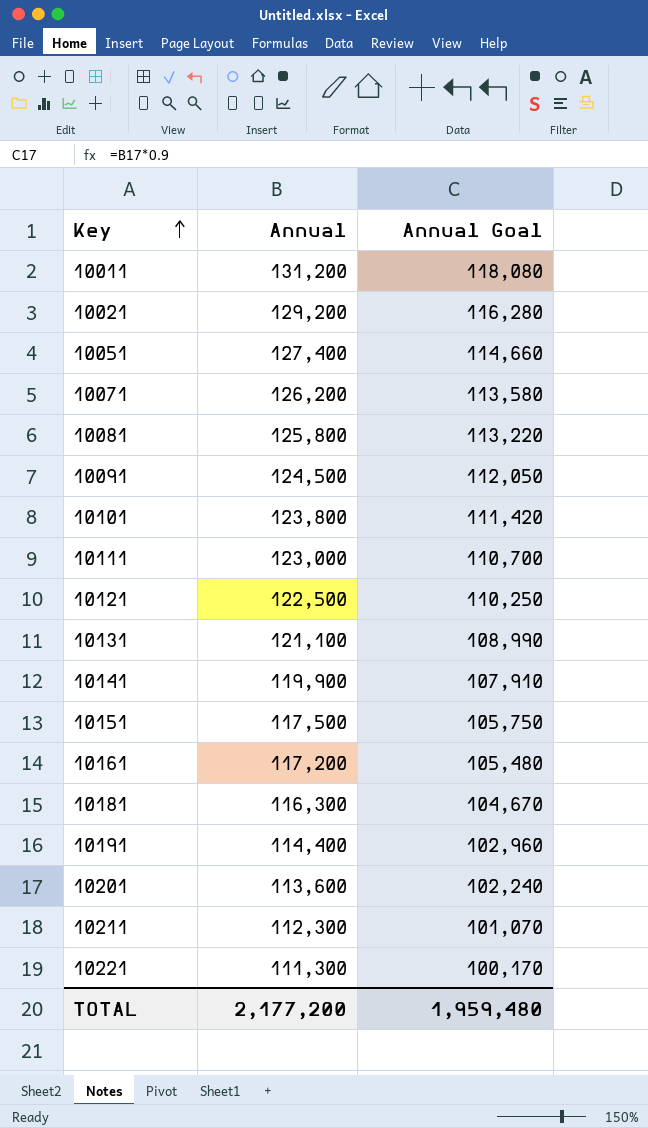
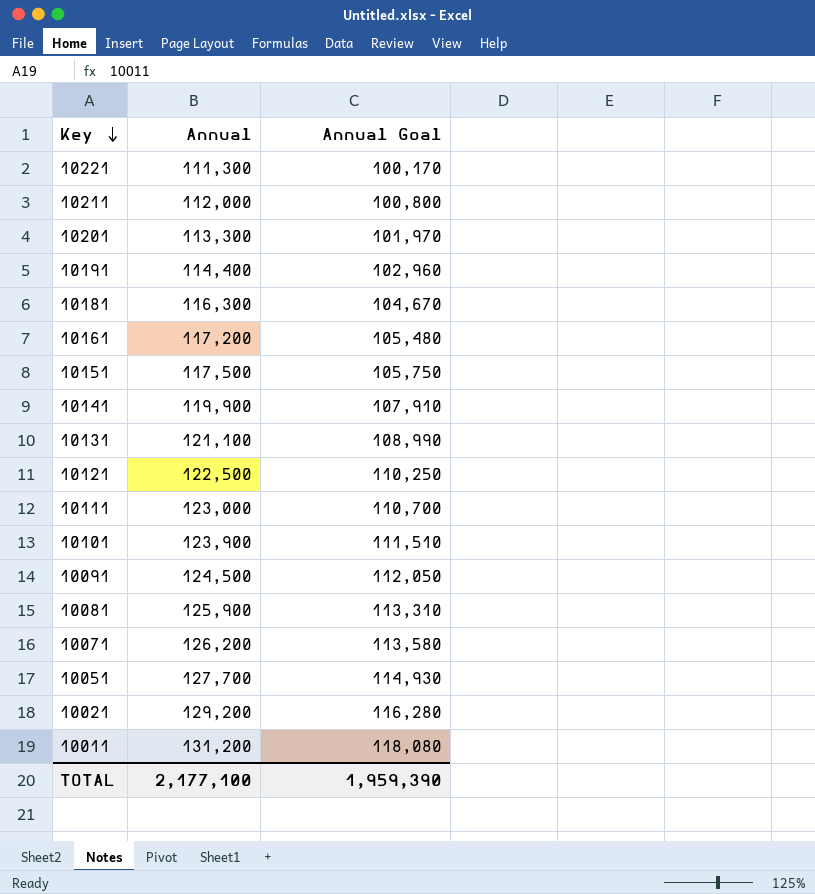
row order: Key ascending -> Key descending
10211 | Annual: 112,300 -> 112,000
10211 | Annual Goal: 101,070 -> 100,800
10201 | Annual: 113,600 -> 113,300
10201 | Annual Goal: 102,240 -> 101,970
10101 | Annual: 123,800 -> 123,900
10101 | Annual Goal: 111,420 -> 111,510
10081 | Annual: 125,800 -> 125,900
10081 | Annual Goal: 113,220 -> 113,310
10051 | Annual: 127,400 -> 127,700
10051 | Annual Goal: 114,660 -> 114,930
TOTAL | Annual: 2,177,200 -> 2,177,100
TOTAL | Annual Goal: 1,959,480 -> 1,959,390

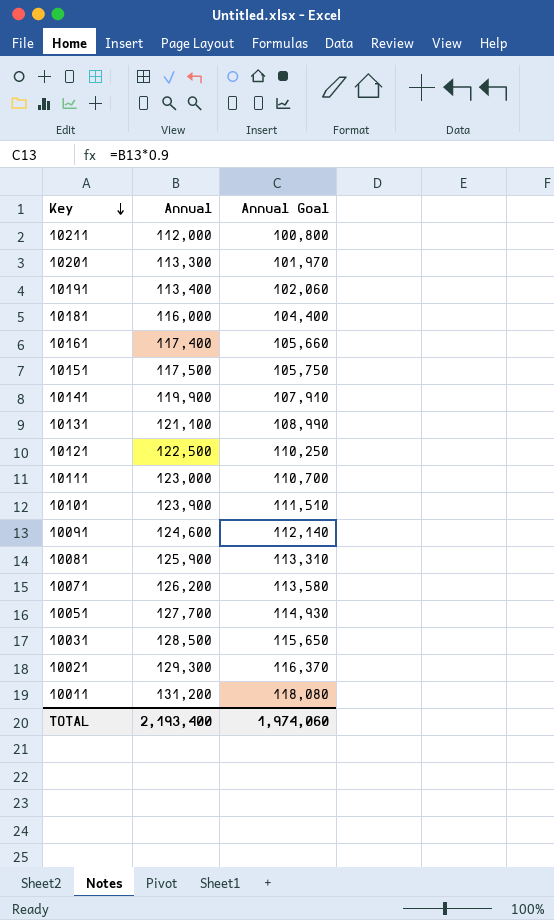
row 10221: 111,300 | 100,170 -> none
10191 | Annual: 114,400 -> 113,400
10191 | Annual Goal: 102,960 -> 102,060
10181 | Annual: 116,300 -> 116,000
10181 | Annual Goal: 104,670 -> 104,400
10161 | Annual: 117,200 -> 117,400
10161 | Annual Goal: 105,480 -> 105,660
10091 | Annual: 124,500 -> 124,600
10091 | Annual Goal: 112,050 -> 112,140
row 10031: none -> 128,500 | 115,650
10021 | Annual: 129,200 -> 129,300
10021 | Annual Goal: 116,280 -> 116,370
TOTAL | Annual: 2,177,100 -> 2,193,400
TOTAL | Annual Goal: 1,959,390 -> 1,974,060

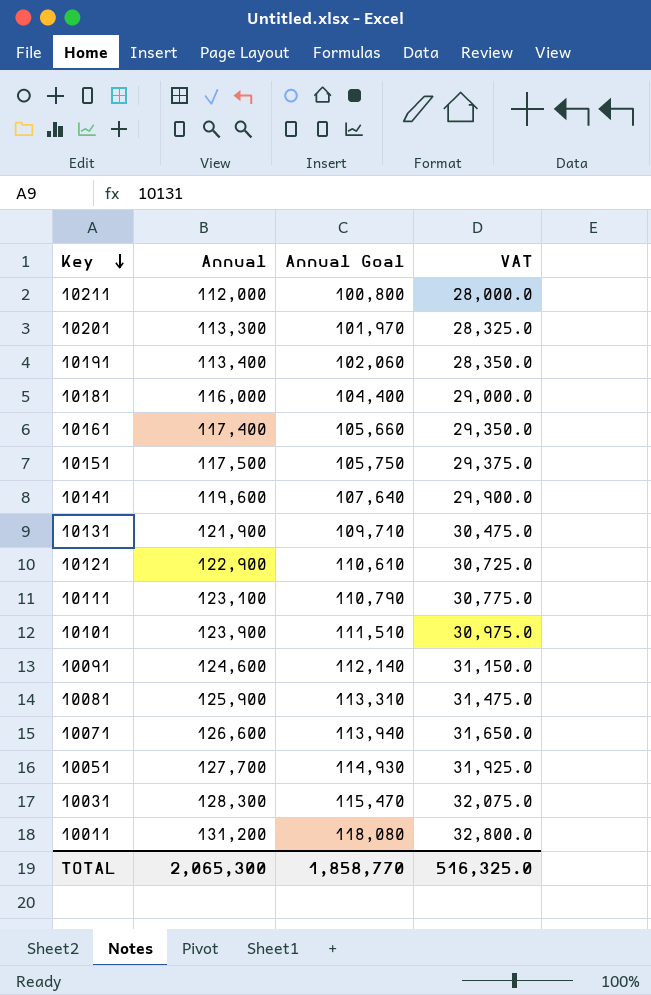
column VAT | formula: none -> [Annual] * 0.25
row 10021: 129,300 | 116,370 -> none
10141 | Annual: 119,900 -> 119,600
10141 | Annual Goal: 107,910 -> 107,640
10131 | Annual: 121,100 -> 121,900
10131 | Annual Goal: 108,990 -> 109,710
10121 | Annual: 122,500 -> 122,900
10121 | Annual Goal: 110,250 -> 110,610
10111 | Annual: 123,000 -> 123,100
10111 | Annual Goal: 110,700 -> 110,790
10071 | Annual: 126,200 -> 126,600
10071 | Annual Goal: 113,580 -> 113,940
10031 | Annual: 128,500 -> 128,300
10031 | Annual Goal: 115,650 -> 115,470
TOTAL | Annual: 2,193,400 -> 2,065,300
TOTAL | Annual Goal: 1,974,060 -> 1,858,770

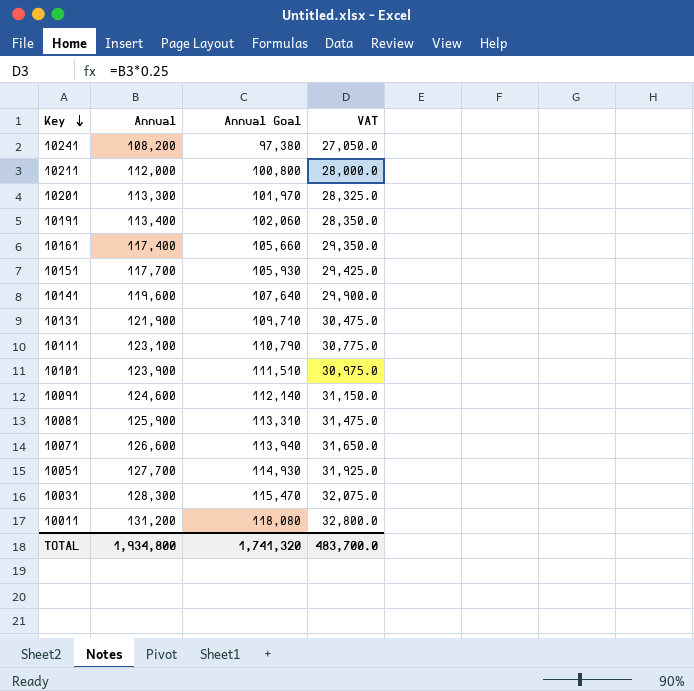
row 10181: 116,000 | 104,400 | 29,000.0 -> none
row 10121: 122,900 | 110,610 | 30,725.0 -> none
row 10241: none -> 108,200 | 97,380 | 27,050.0
10151 | Annual: 117,500 -> 117,700
10151 | Annual Goal: 105,750 -> 105,930
10151 | VAT: 29,375.0 -> 29,425.0
TOTAL | Annual: 2,065,300 -> 1,934,800
TOTAL | Annual Goal: 1,858,770 -> 1,741,320
TOTAL | VAT: 516,325.0 -> 483,700.0

